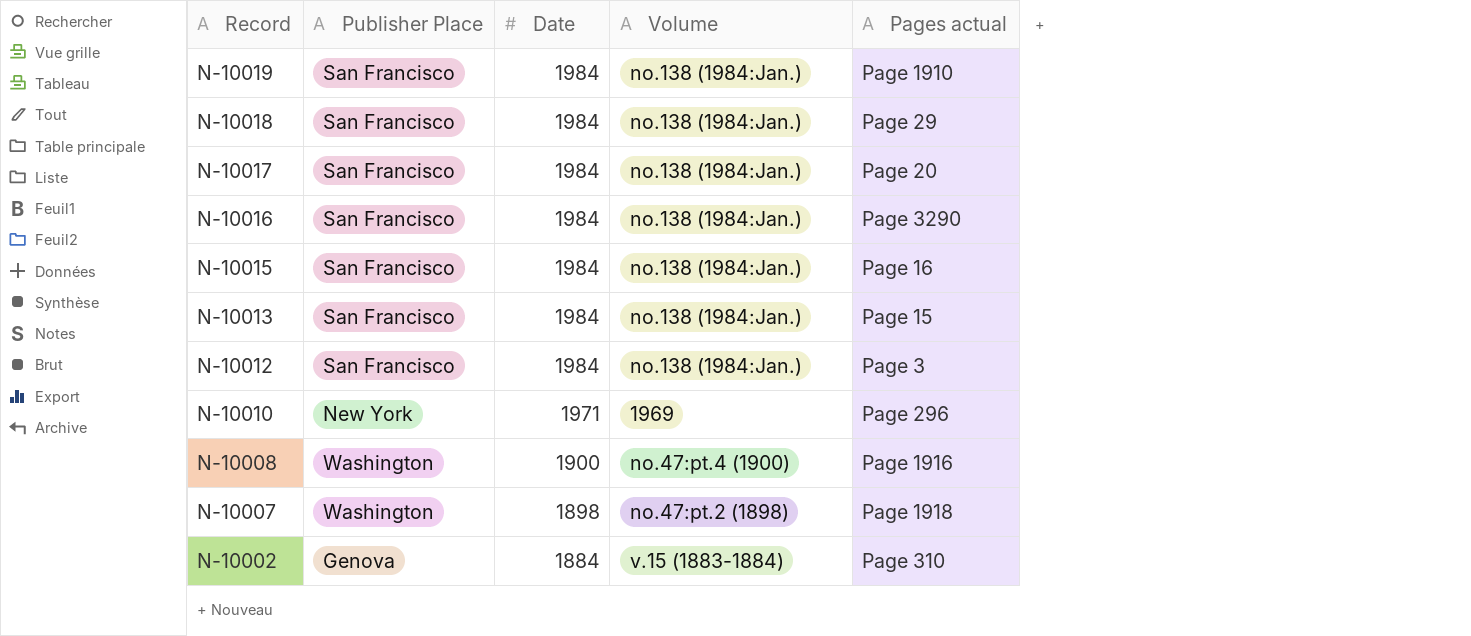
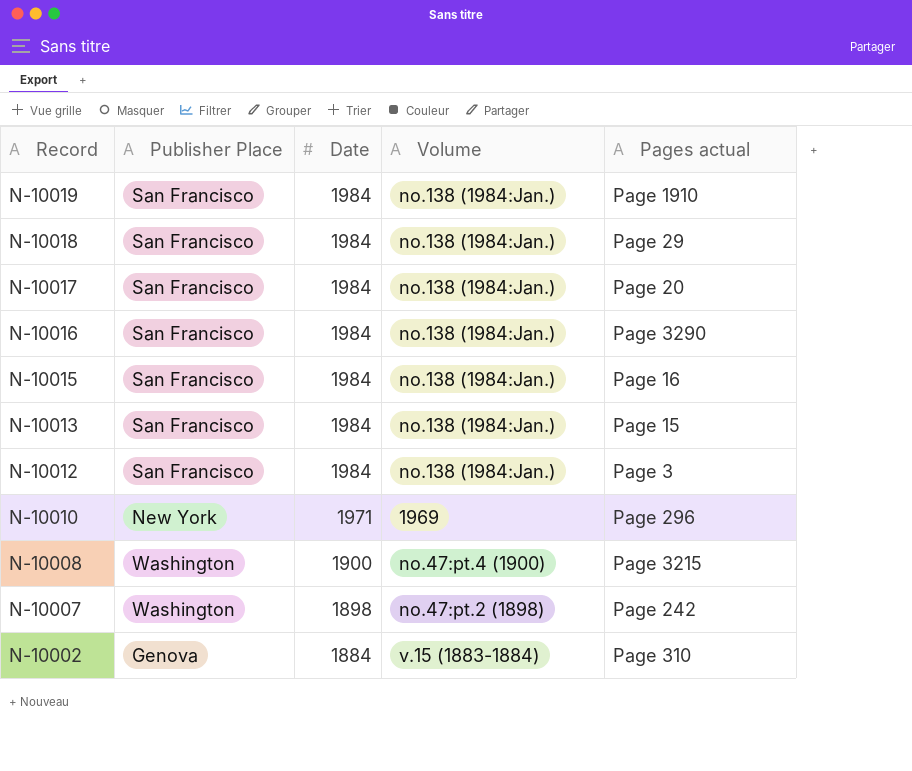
N-10008 | Pages actual: Page 1916 -> Page 3215
N-10007 | Pages actual: Page 1918 -> Page 242

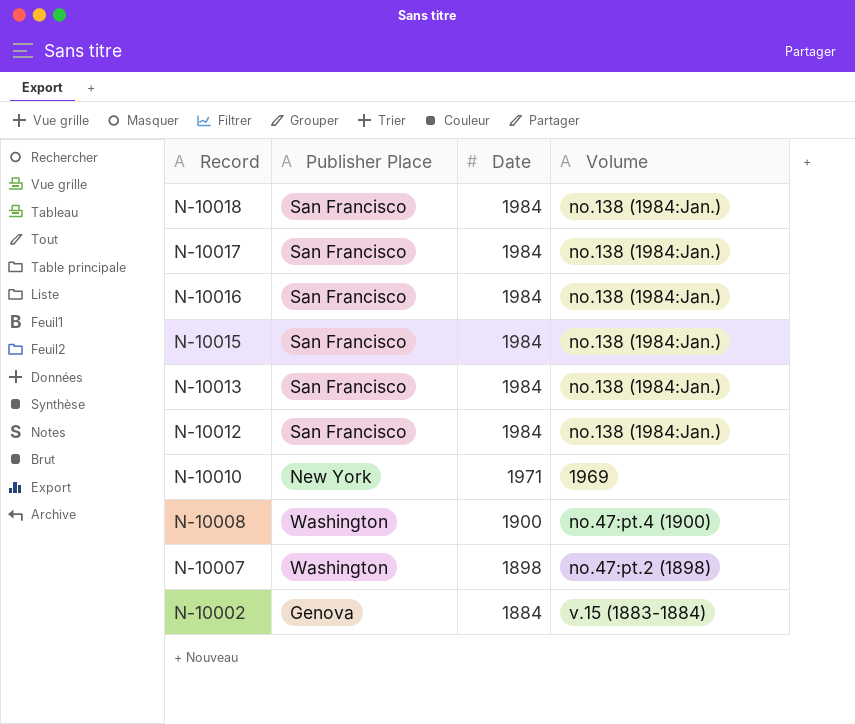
column Pages actual | position: 5 -> none
row N-10019: San Francisco | 1984 | no.138 (1984:Jan.) | Page 1910 -> none

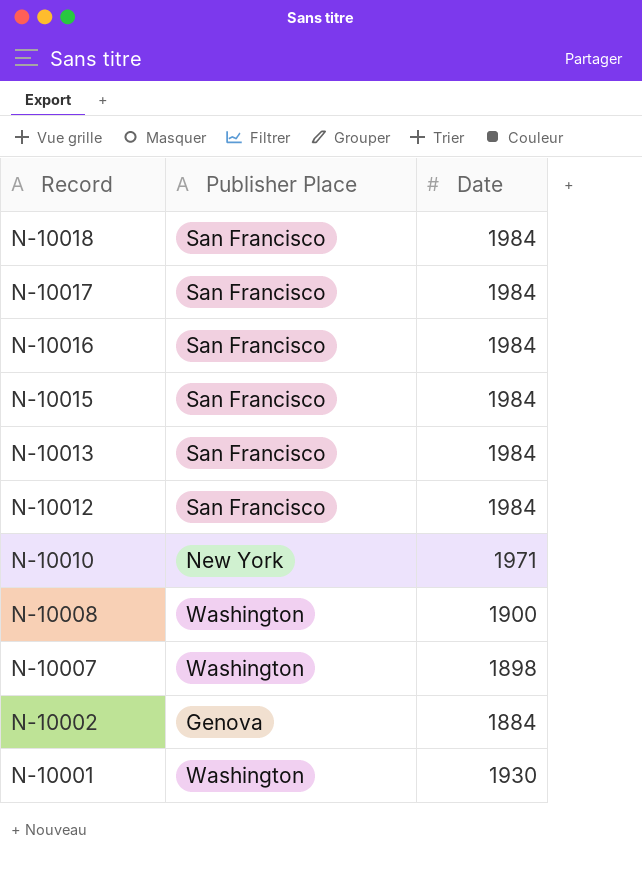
column Volume | position: 4 -> none
row N-10001: none -> Washington | 1930

